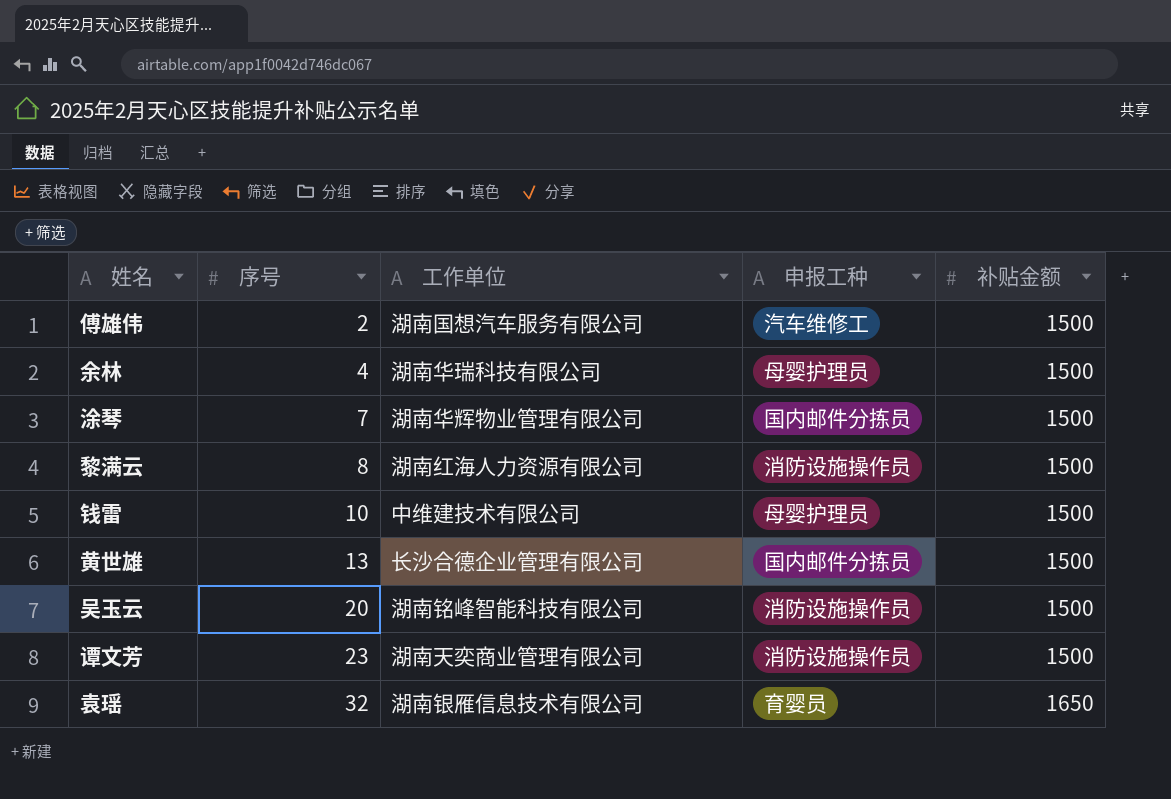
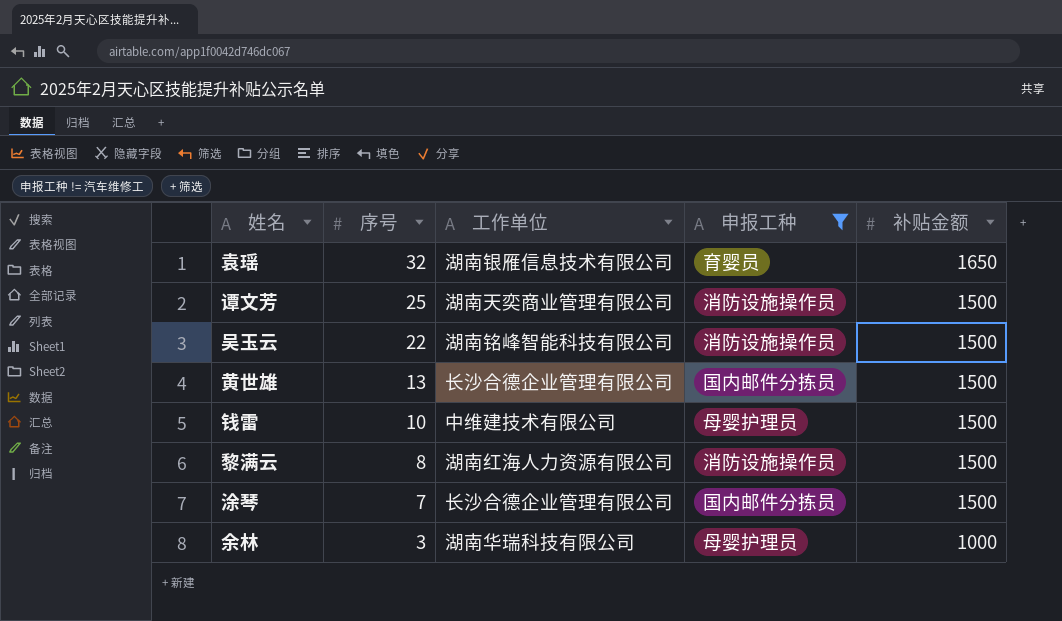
filter: none -> 申报工种 != 汽车维修工
row order: 序号 ascending -> 序号 descending
谭文芳 | 序号: 23 -> 25
吴玉云 | 序号: 20 -> 22
涂琴 | 工作单位: 湖南华辉物业管理有限公司 -> 长沙合德企业管理有限公司
余林 | 序号: 4 -> 3
余林 | 补贴金额: 1500 -> 1000

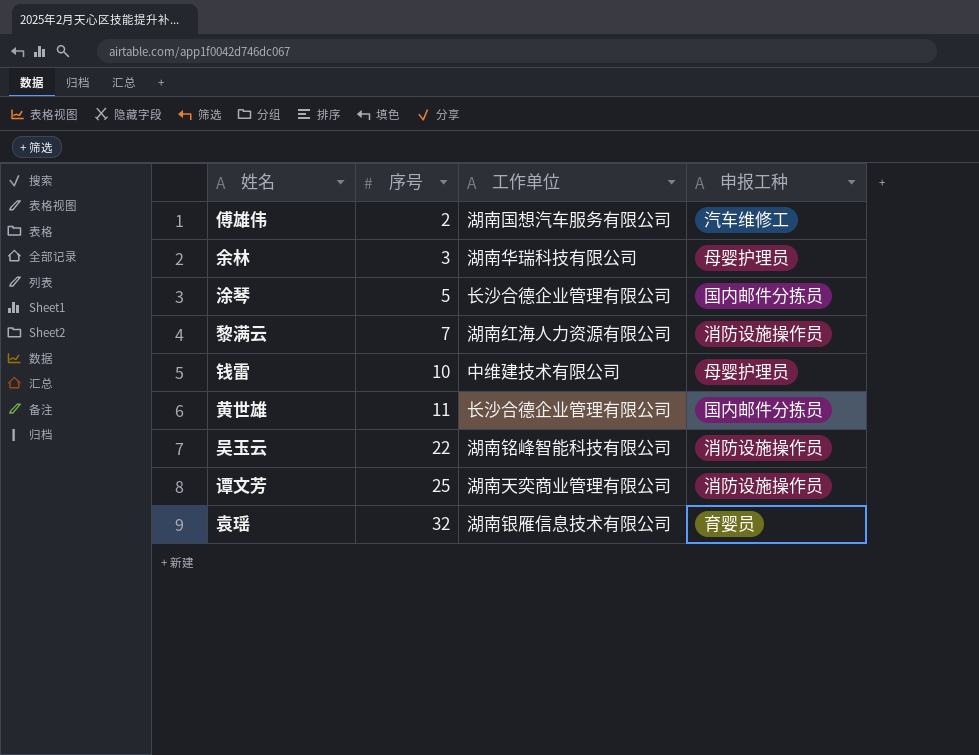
filter: 申报工种 != 汽车维修工 -> none
row order: 序号 descending -> 序号 ascending
column 补贴金额 | position: 5 -> none
涂琴 | 序号: 7 -> 5
黎满云 | 序号: 8 -> 7
黄世雄 | 序号: 13 -> 11

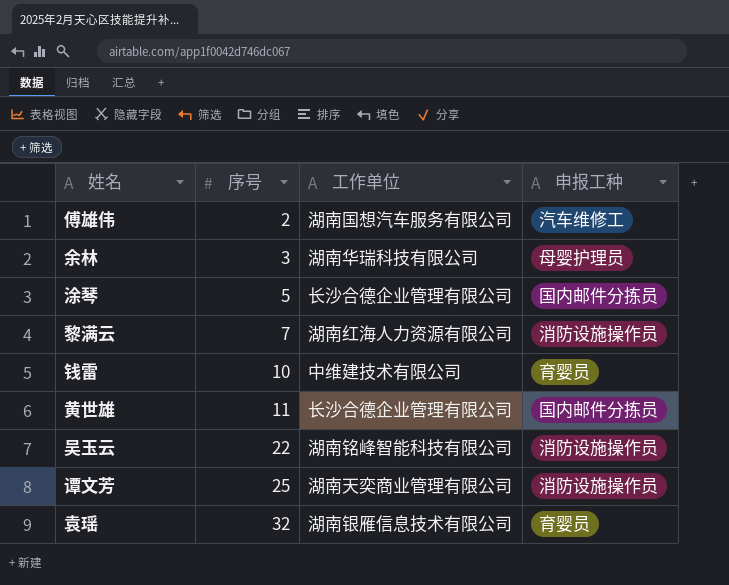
钱雷 | 申报工种: 母婴护理员 -> 育婴员

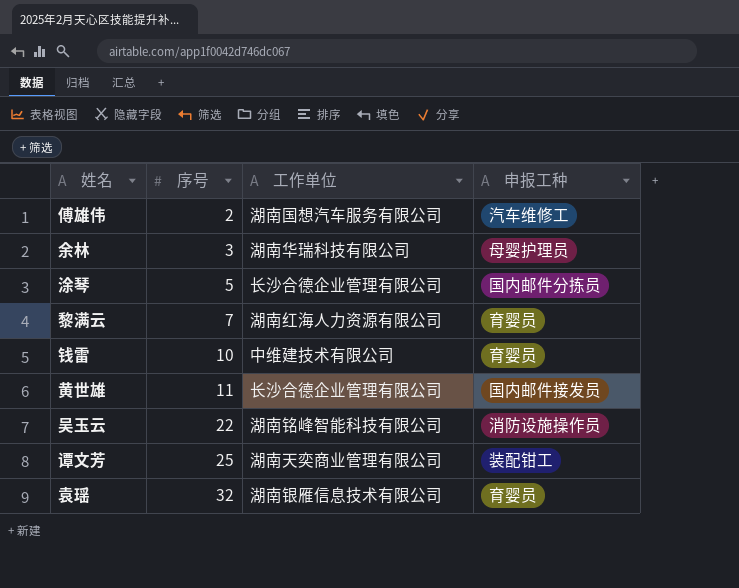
黎满云 | 申报工种: 消防设施操作员 -> 育婴员
黄世雄 | 申报工种: 国内邮件分拣员 -> 国内邮件接发员
谭文芳 | 申报工种: 消防设施操作员 -> 装配钳工

